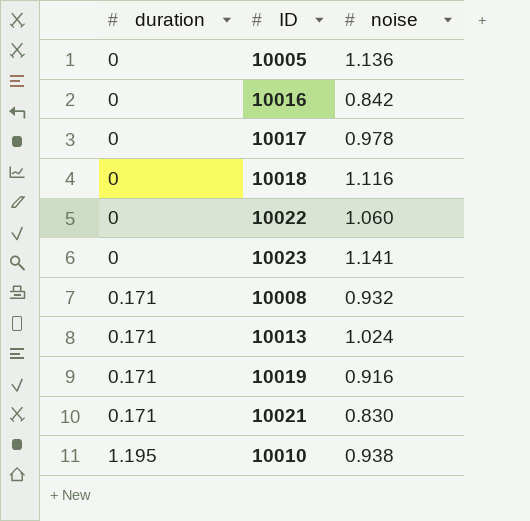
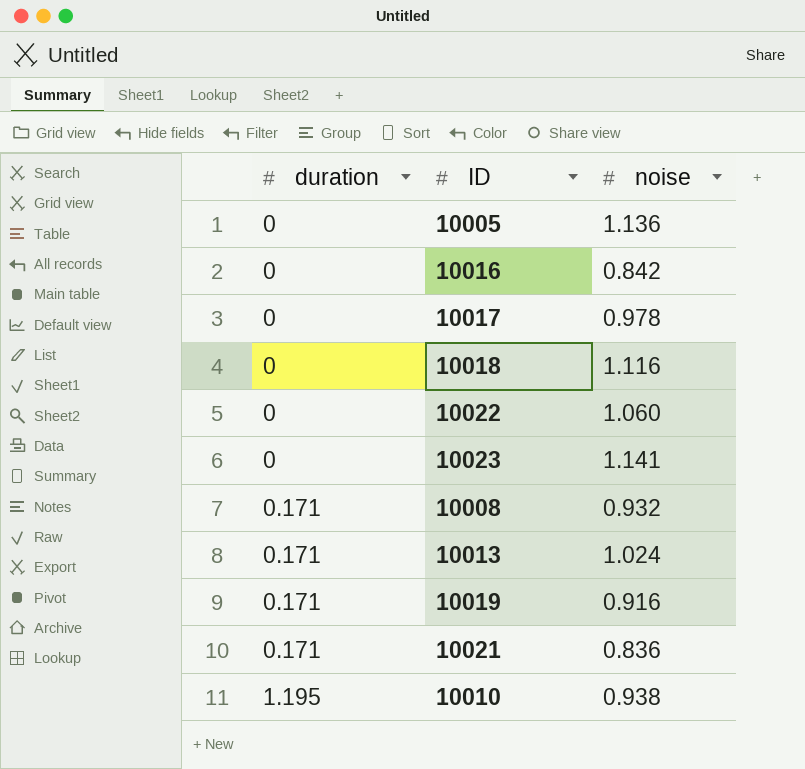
10021 | noise: 0.830 -> 0.836

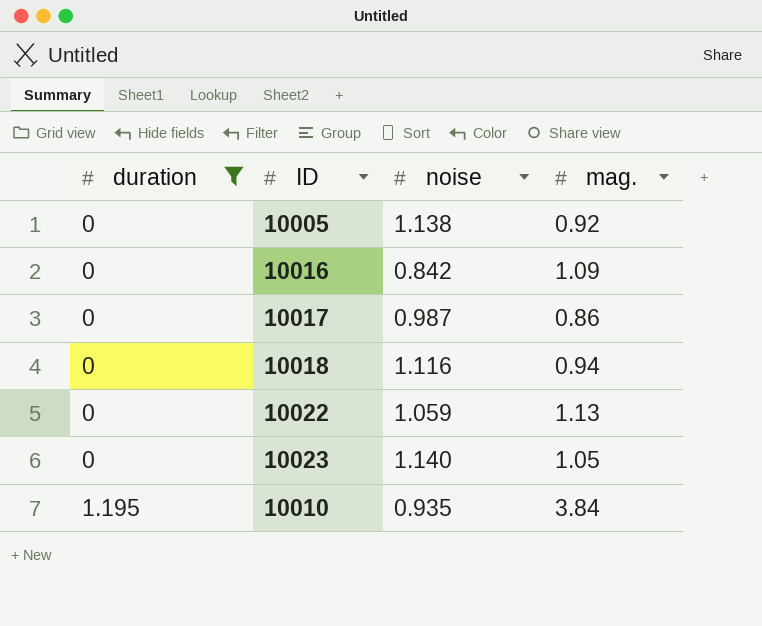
filter: none -> duration != 0.171
column mag. | position: none -> 4
10005 | noise: 1.136 -> 1.138
10017 | noise: 0.978 -> 0.987
10022 | noise: 1.060 -> 1.059
10023 | noise: 1.141 -> 1.140
10010 | noise: 0.938 -> 0.935

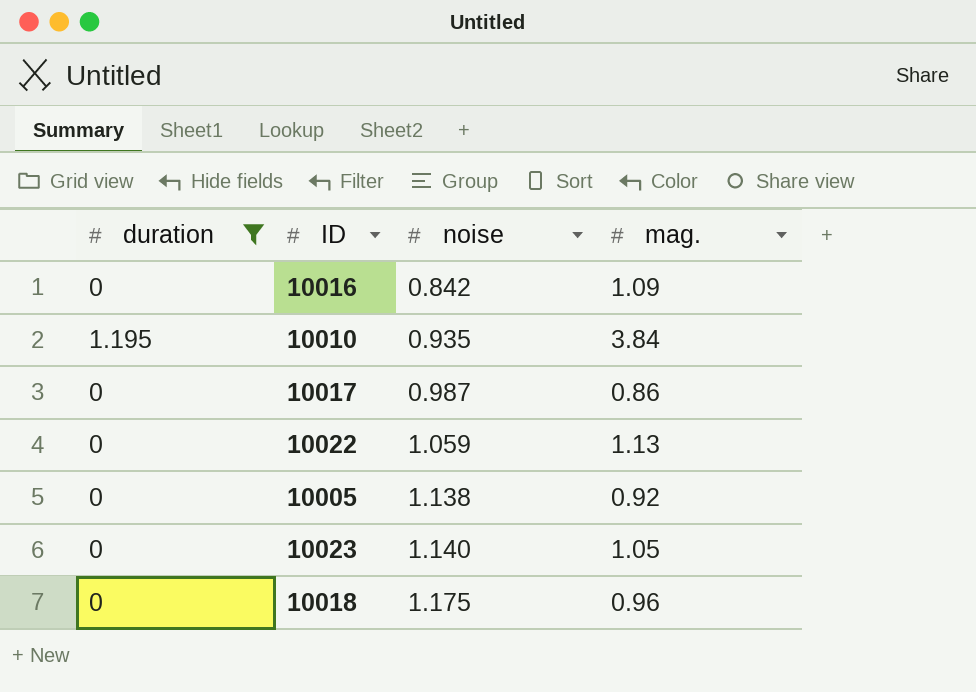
row order: duration ascending -> noise ascending
10018 | noise: 1.116 -> 1.175
10018 | mag.: 0.94 -> 0.96

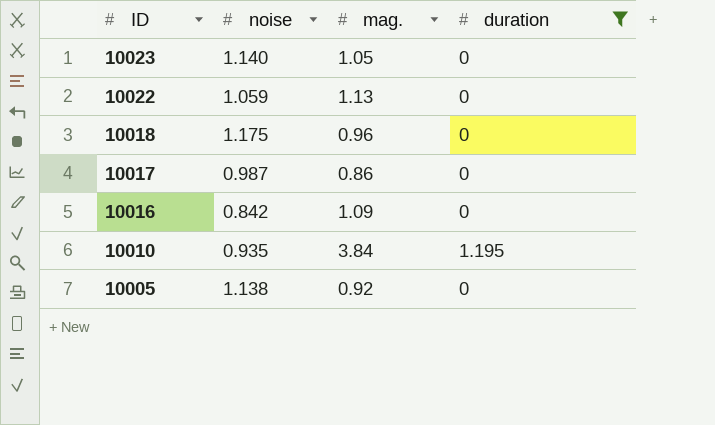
row order: noise ascending -> ID descending
column duration | position: 1 -> 4

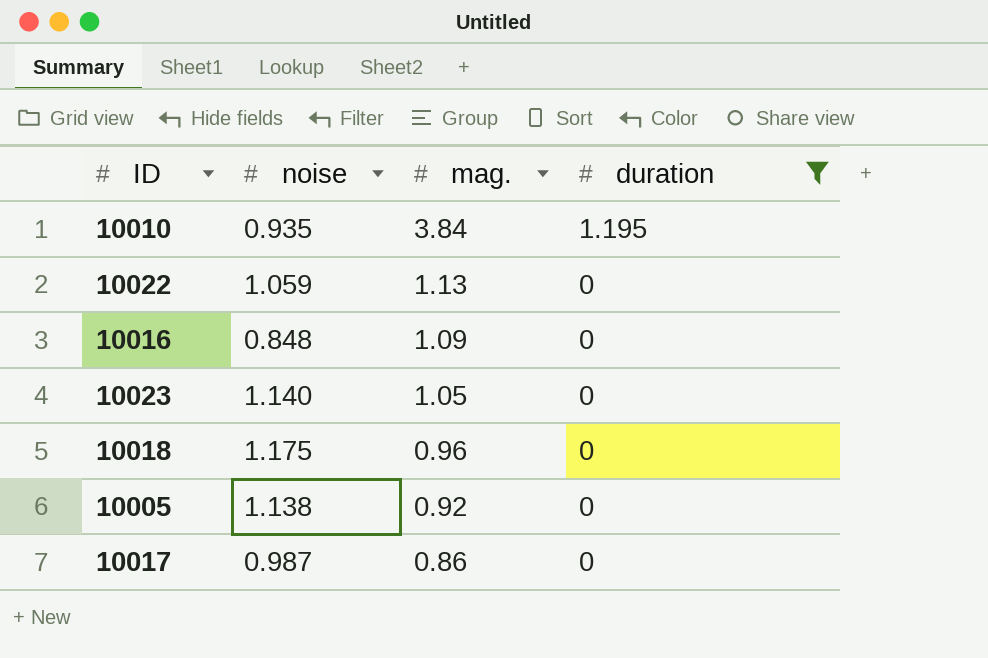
row order: ID descending -> mag. descending
10016 | noise: 0.842 -> 0.848

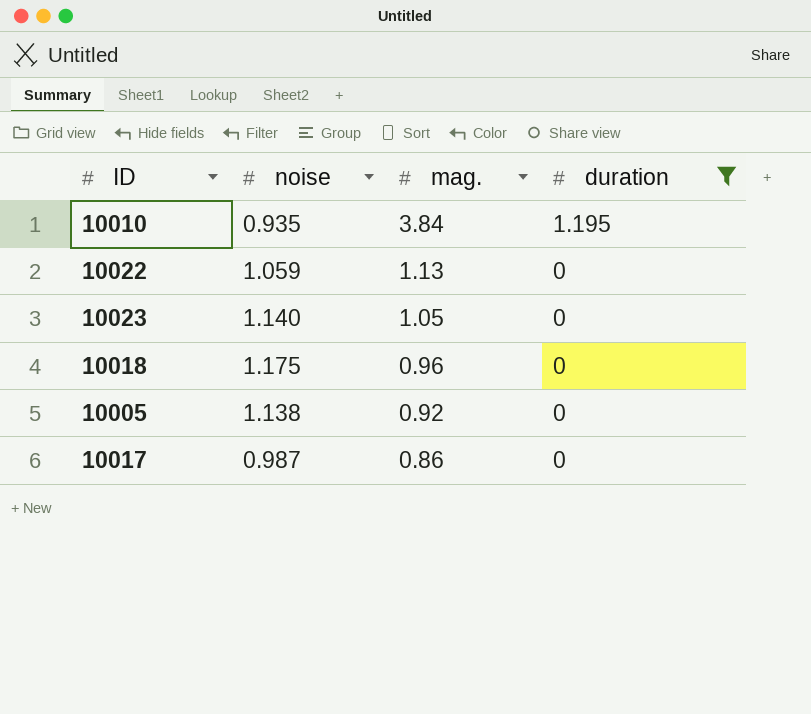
row 10016: 0.848 | 1.09 | 0 -> none

